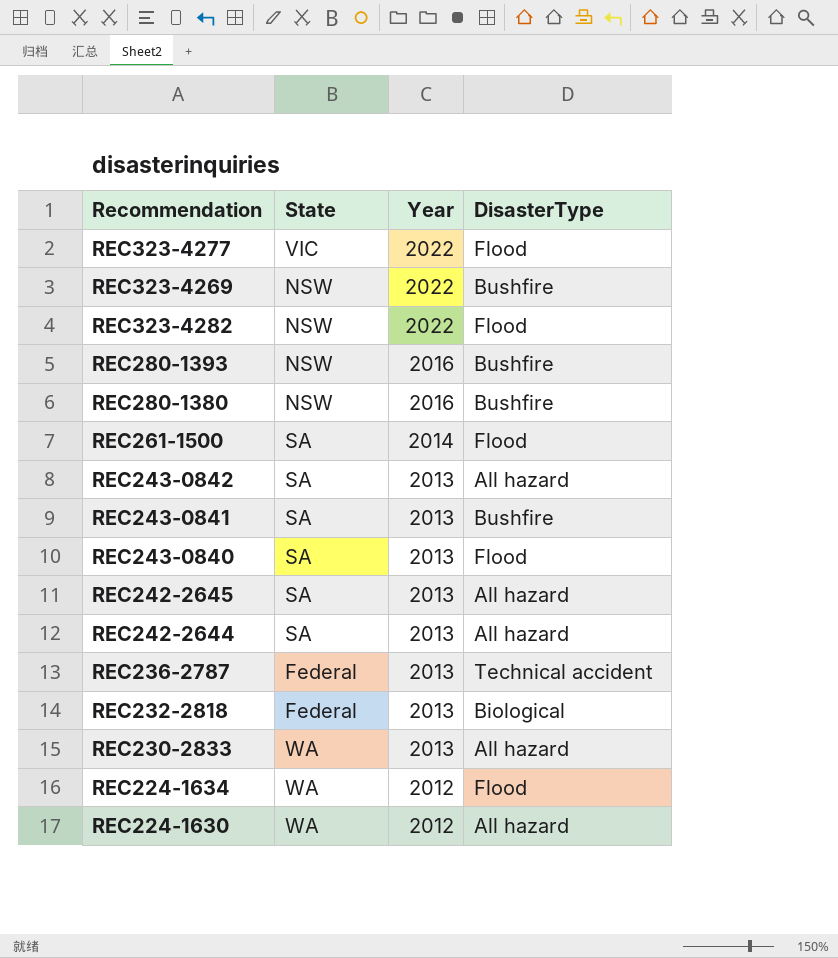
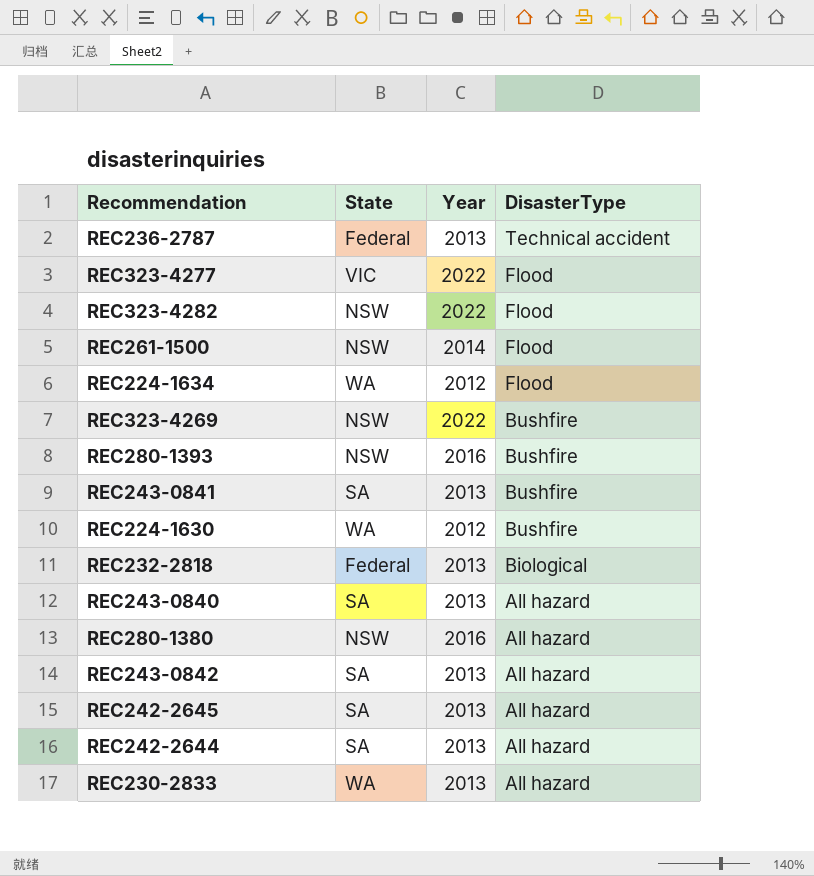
row order: Year descending -> DisasterType descending
REC261-1500 | State: SA -> NSW
REC224-1630 | DisasterType: All hazard -> Bushfire
REC243-0840 | DisasterType: Flood -> All hazard
REC280-1380 | DisasterType: Bushfire -> All hazard

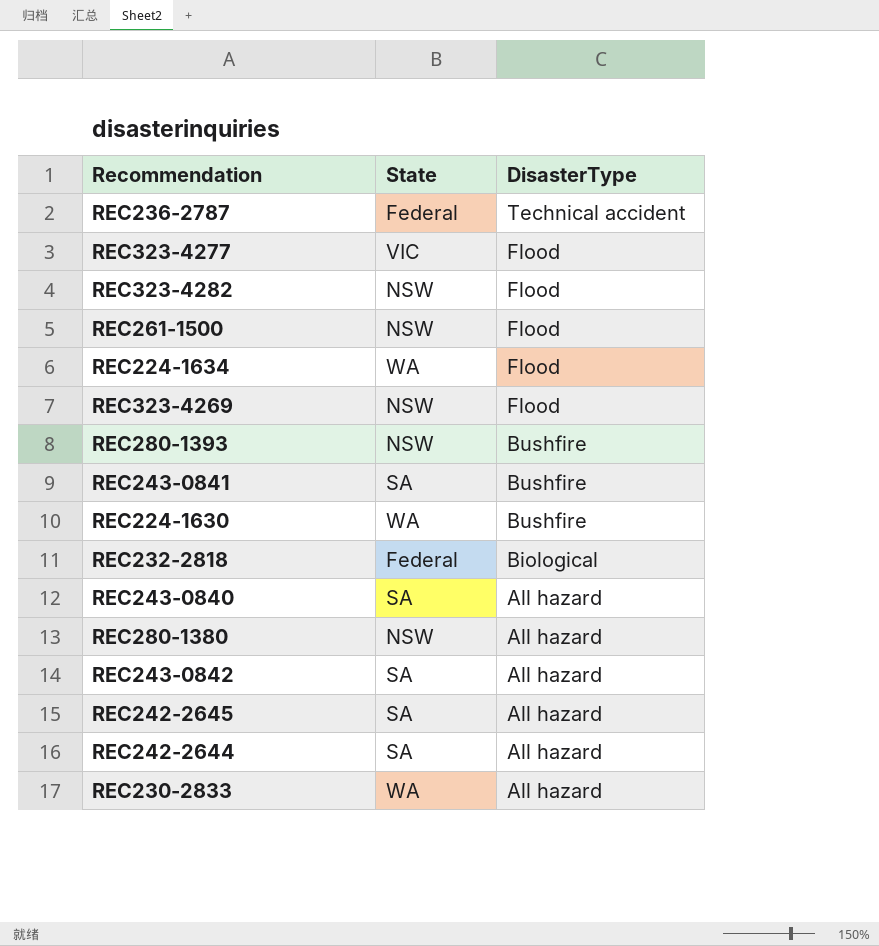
column Year | position: 3 -> none
REC323-4269 | DisasterType: Bushfire -> Flood

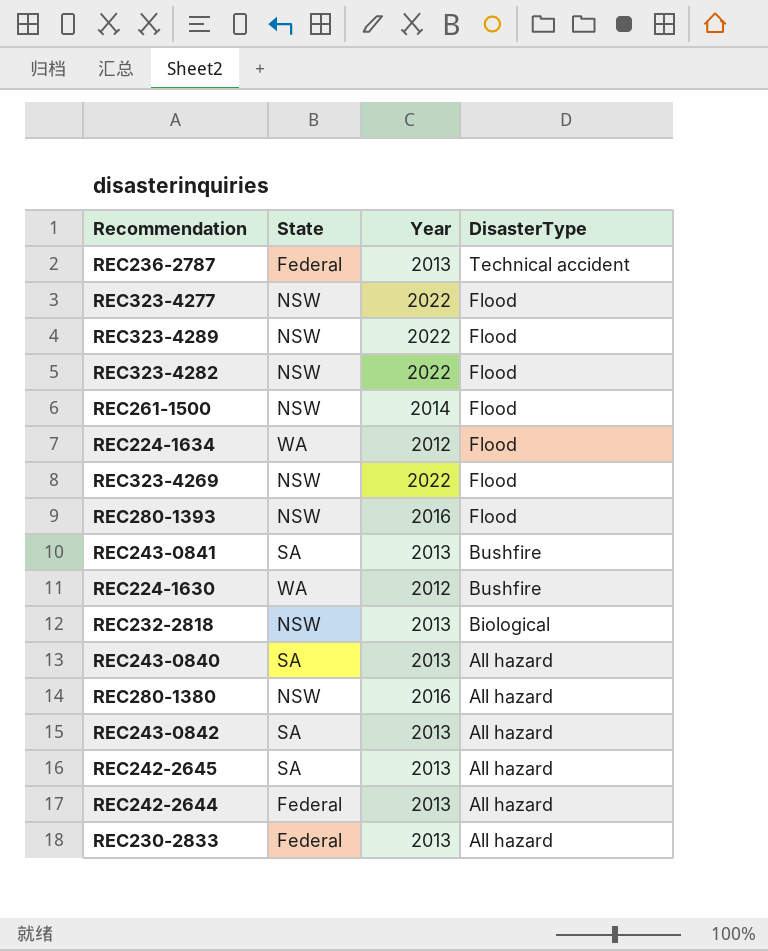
column Year | position: none -> 3
REC323-4277 | State: VIC -> NSW
row REC323-4289: none -> NSW | 2022 | Flood
REC280-1393 | DisasterType: Bushfire -> Flood
REC232-2818 | State: Federal -> NSW
REC242-2644 | State: SA -> Federal
REC230-2833 | State: WA -> Federal

